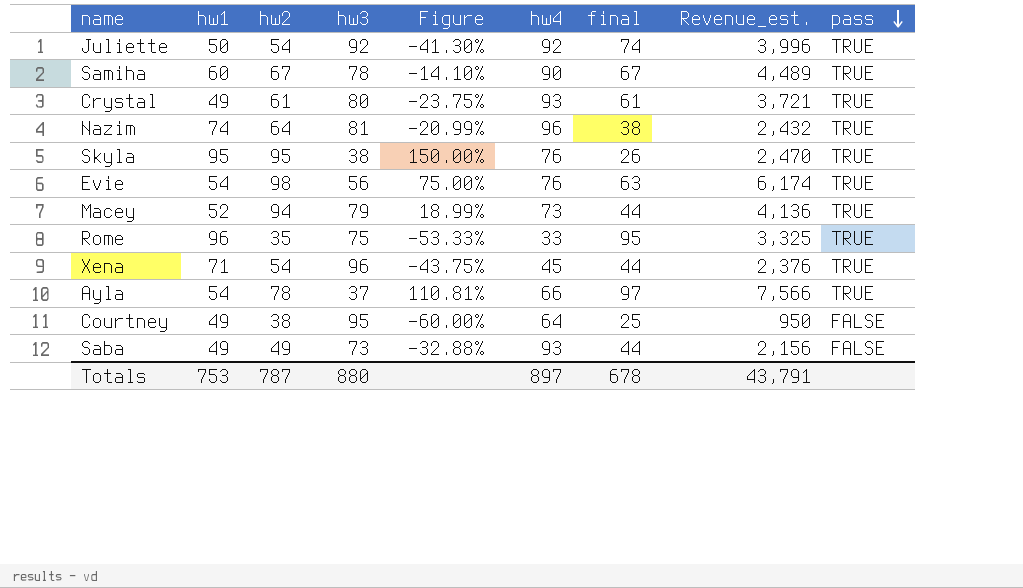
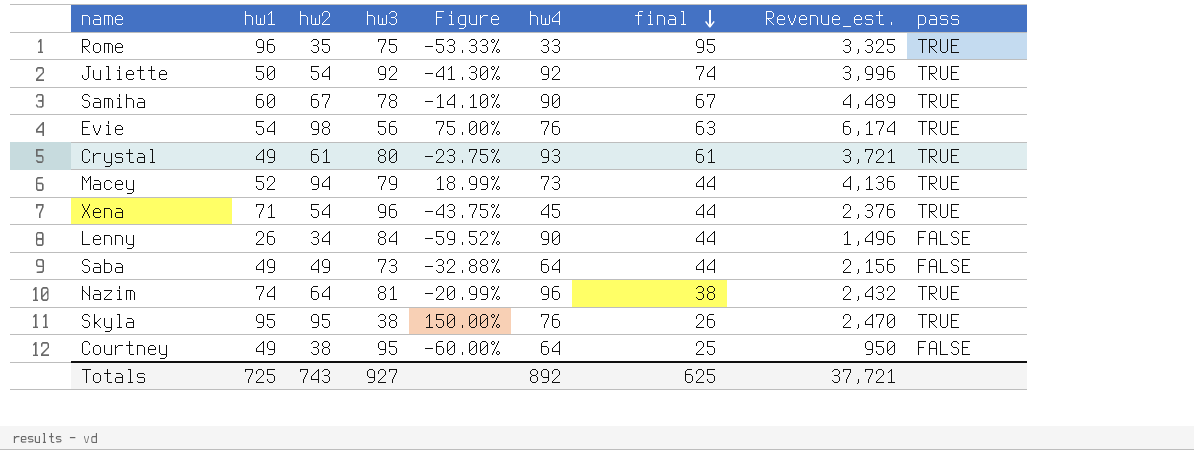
row order: pass descending -> final descending
row Ayla: 54 | 78 | 37 | 110.81% | 66 | 97 | 7,566 | TRUE -> none
row Lenny: none -> 26 | 34 | 84 | -59.52% | 90 | 44 | 1,496 | FALSE
Saba | hw4: 93 -> 64
Totals | hw1: 753 -> 725
Totals | hw2: 787 -> 743
Totals | hw3: 880 -> 927
Totals | hw4: 897 -> 892
Totals | final: 678 -> 625
Totals | Revenue_est.: 43,791 -> 37,721

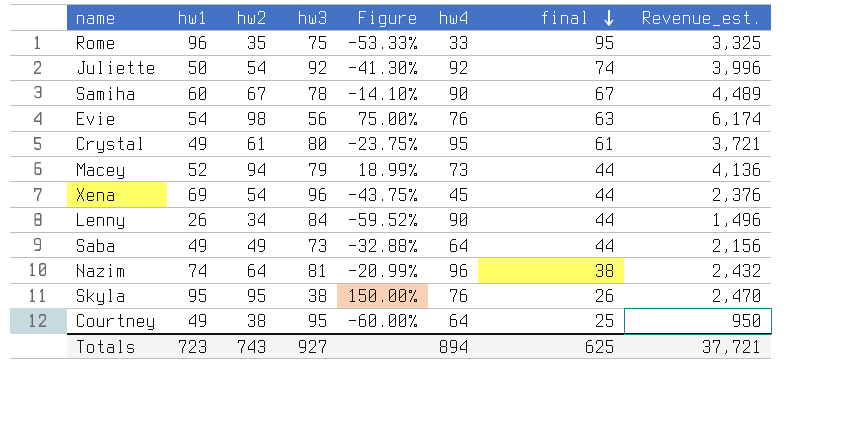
column pass | position: 9 -> none
Crystal | hw4: 93 -> 95
Xena | hw1: 71 -> 69
Totals | hw1: 725 -> 723
Totals | hw4: 892 -> 894

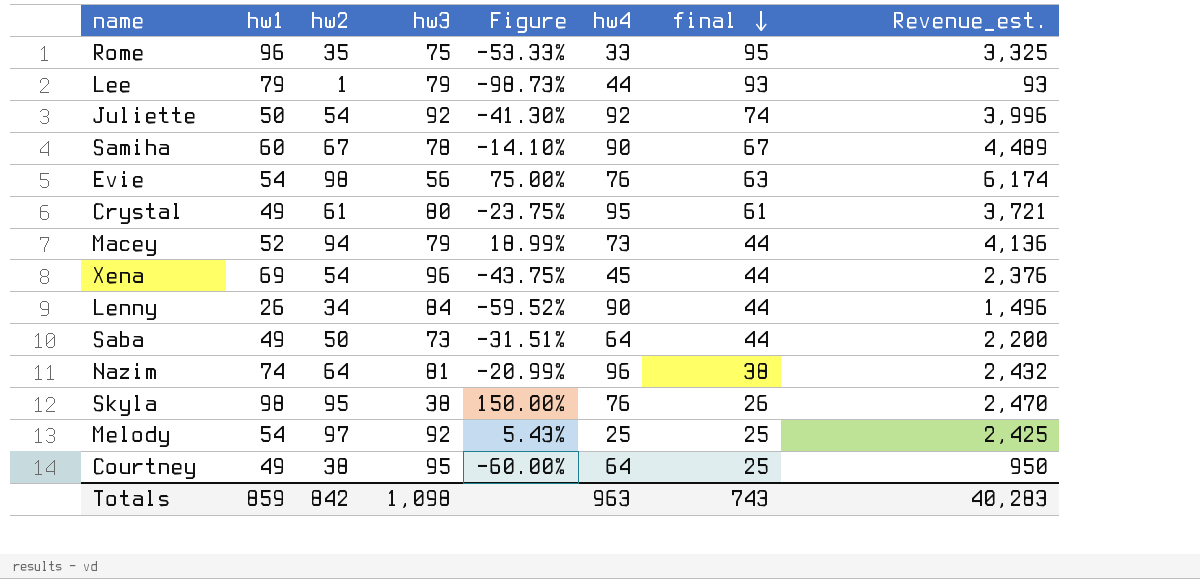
row Lee: none -> 79 | 1 | 79 | -98.73% | 44 | 93 | 93
Saba | hw2: 49 -> 50
Saba | Figure: -32.88% -> -31.51%
Saba | Revenue_est.: 2,156 -> 2,200
Skyla | hw1: 95 -> 98
row Melody: none -> 54 | 97 | 92 | 5.43% | 25 | 25 | 2,425
Totals | hw1: 723 -> 859
Totals | hw2: 743 -> 842
Totals | hw3: 927 -> 1,098
Totals | hw4: 894 -> 963
Totals | final: 625 -> 743
Totals | Revenue_est.: 37,721 -> 40,283

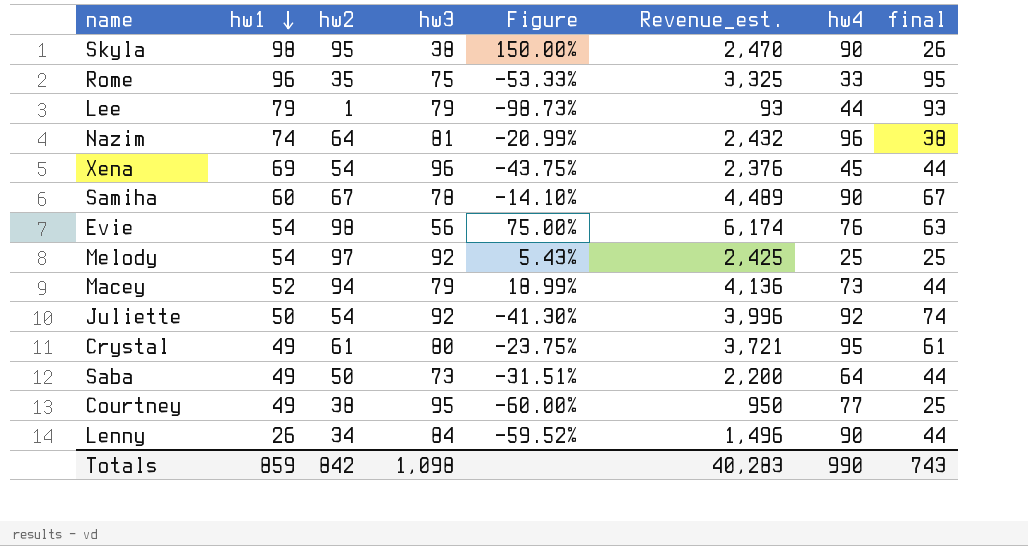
row order: final descending -> hw1 descending
column Revenue_est. | position: 8 -> 6
Skyla | hw4: 76 -> 90
Courtney | hw4: 64 -> 77
Totals | hw4: 963 -> 990

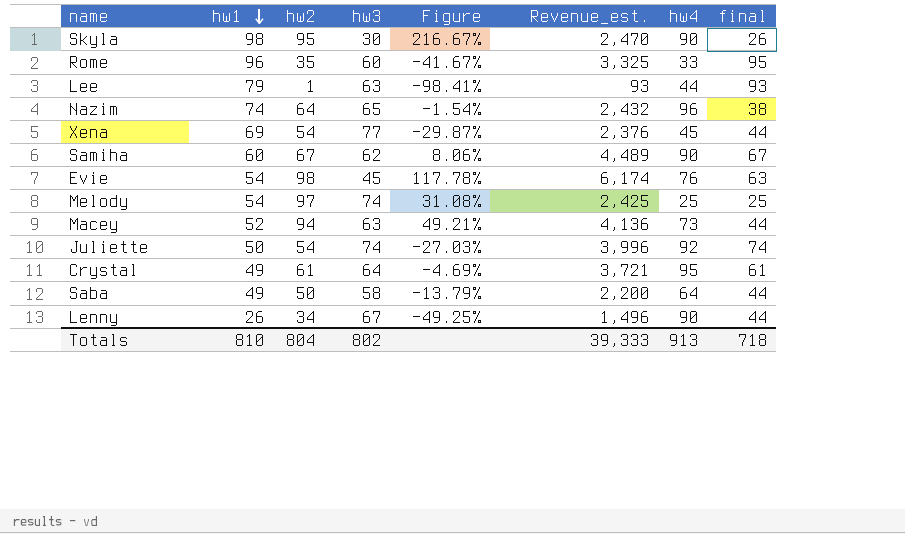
row Courtney: 49 | 38 | 95 | -60.00% | 950 | 77 | 25 -> none
Skyla | hw3: 38 -> 30
Skyla | Figure: 150.00% -> 216.67%
Rome | hw3: 75 -> 60
Rome | Figure: -53.33% -> -41.67%
Lee | hw3: 79 -> 63
Lee | Figure: -98.73% -> -98.41%
Nazim | hw3: 81 -> 65
Nazim | Figure: -20.99% -> -1.54%
Xena | hw3: 96 -> 77
Xena | Figure: -43.75% -> -29.87%
Samiha | hw3: 78 -> 62
Samiha | Figure: -14.10% -> 8.06%
Evie | hw3: 56 -> 45
Evie | Figure: 75.00% -> 117.78%
Melody | hw3: 92 -> 74
Melody | Figure: 5.43% -> 31.08%
Macey | hw3: 79 -> 63
Macey | Figure: 18.99% -> 49.21%
Juliette | hw3: 92 -> 74
Juliette | Figure: -41.30% -> -27.03%
Crystal | hw3: 80 -> 64
Crystal | Figure: -23.75% -> -4.69%
Saba | hw3: 73 -> 58
Saba | Figure: -31.51% -> -13.79%
Lenny | hw3: 84 -> 67
Lenny | Figure: -59.52% -> -49.25%
Totals | hw1: 859 -> 810
Totals | hw2: 842 -> 804
Totals | hw3: 1,098 -> 802
Totals | Revenue_est.: 40,283 -> 39,333
Totals | hw4: 990 -> 913
Totals | final: 743 -> 718

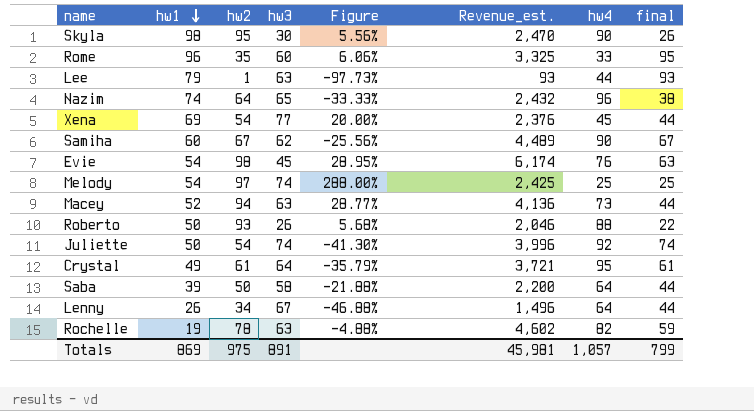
column Figure | formula: ([hw2] - [hw3]) / [hw3] -> ([hw2] - [hw4]) / [hw4]
row Roberto: none -> 50 | 93 | 26 | 5.68% | 2,046 | 88 | 22
Saba | hw1: 49 -> 39
Lenny | hw4: 90 -> 64
row Rochelle: none -> 19 | 78 | 63 | -4.88% | 4,602 | 82 | 59
Totals | hw1: 810 -> 869
Totals | hw2: 804 -> 975
Totals | hw3: 802 -> 891
Totals | Revenue_est.: 39,333 -> 45,981
Totals | hw4: 913 -> 1,057
Totals | final: 718 -> 799

